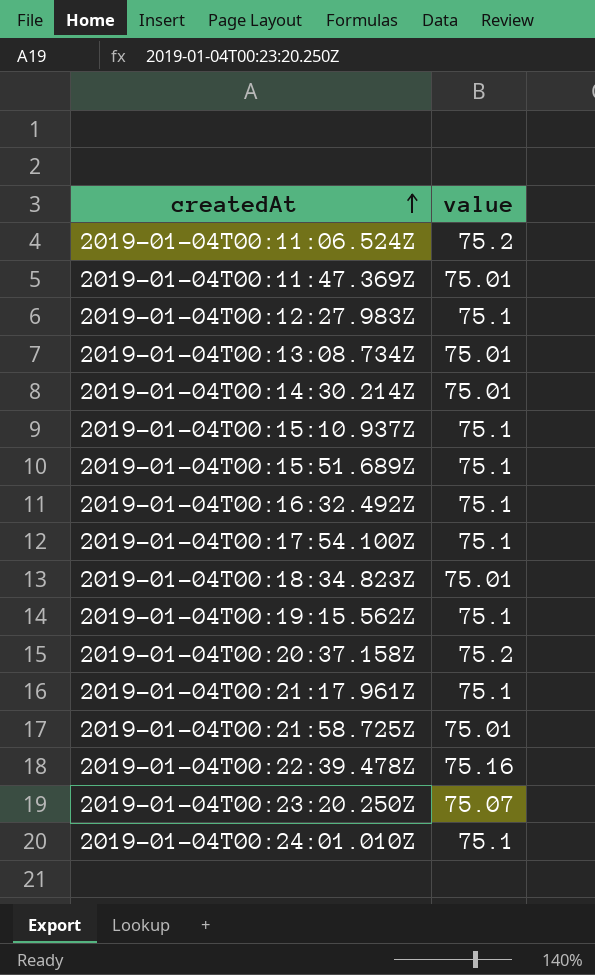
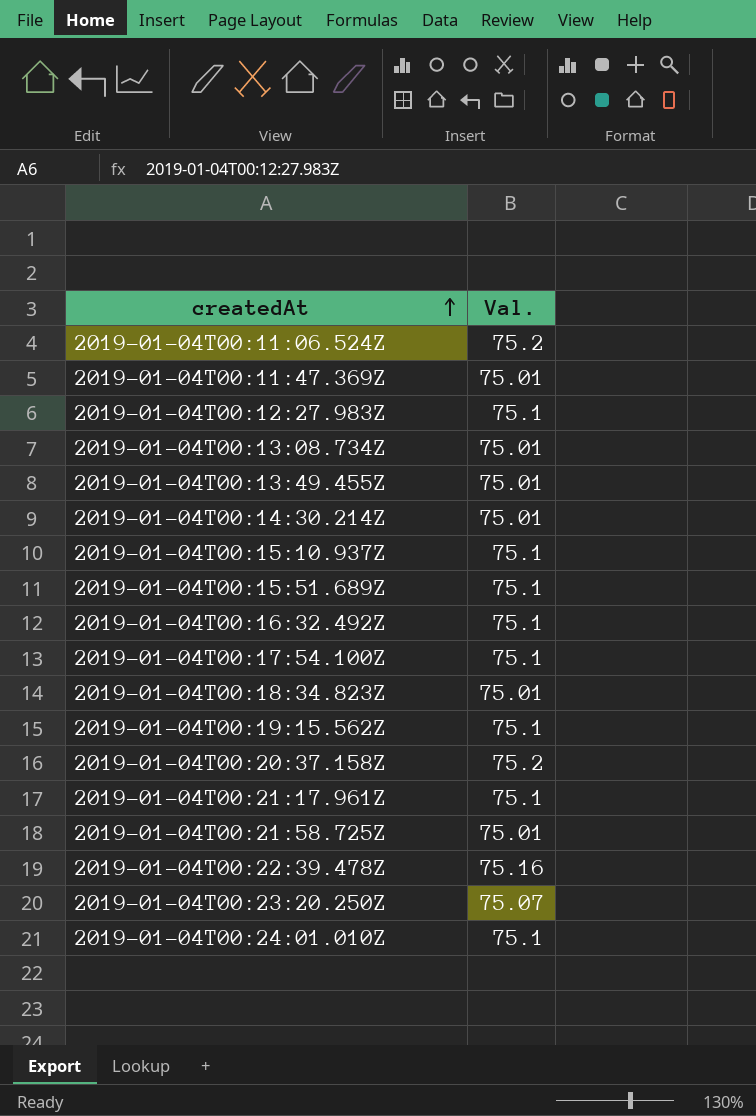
column name: value -> Val.
row 2019-01-04T00:13:49.455Z: none -> 75.01

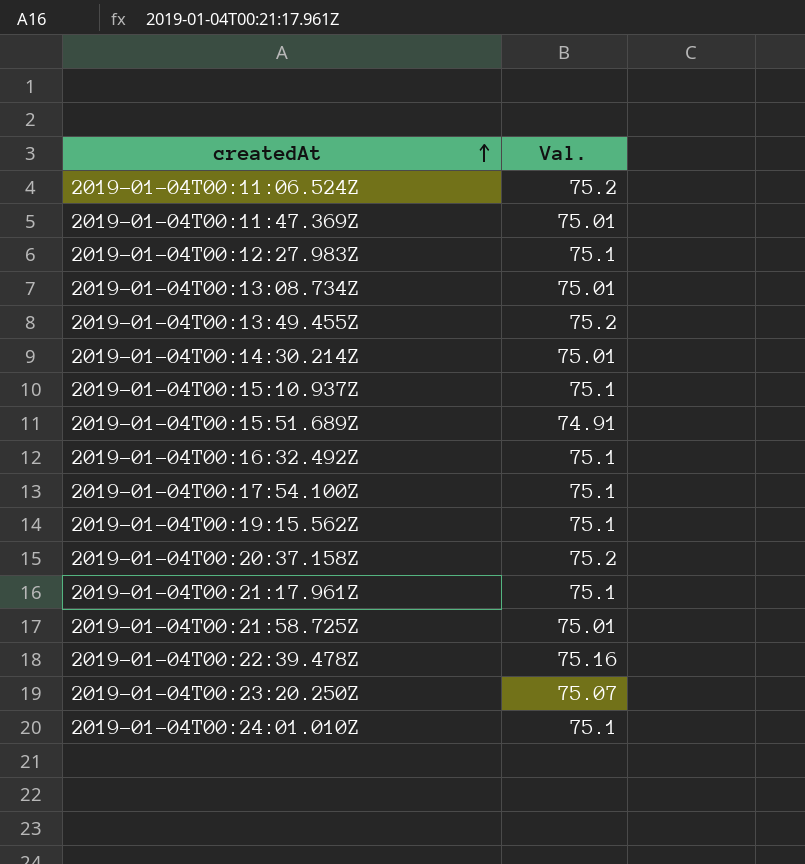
row 2019-01-04T00:18:34.823Z: 75.01 -> none
2019-01-04T00:13:49.455Z | Val.: 75.01 -> 75.2
2019-01-04T00:15:51.689Z | Val.: 75.1 -> 74.91

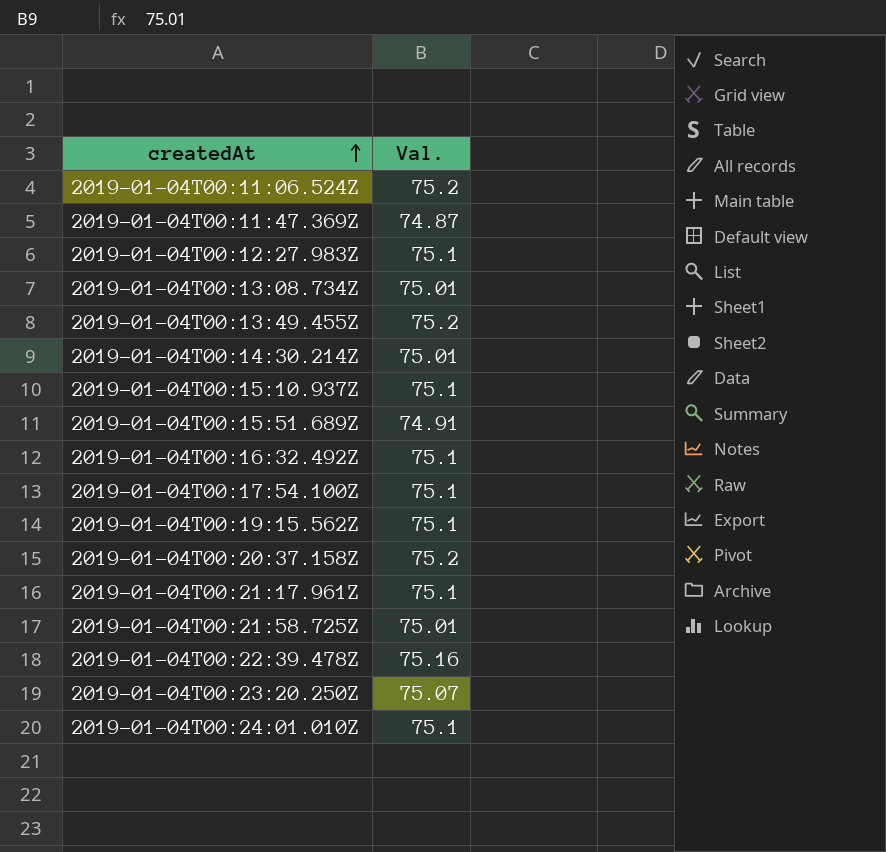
2019-01-04T00:11:47.369Z | Val.: 75.01 -> 74.87

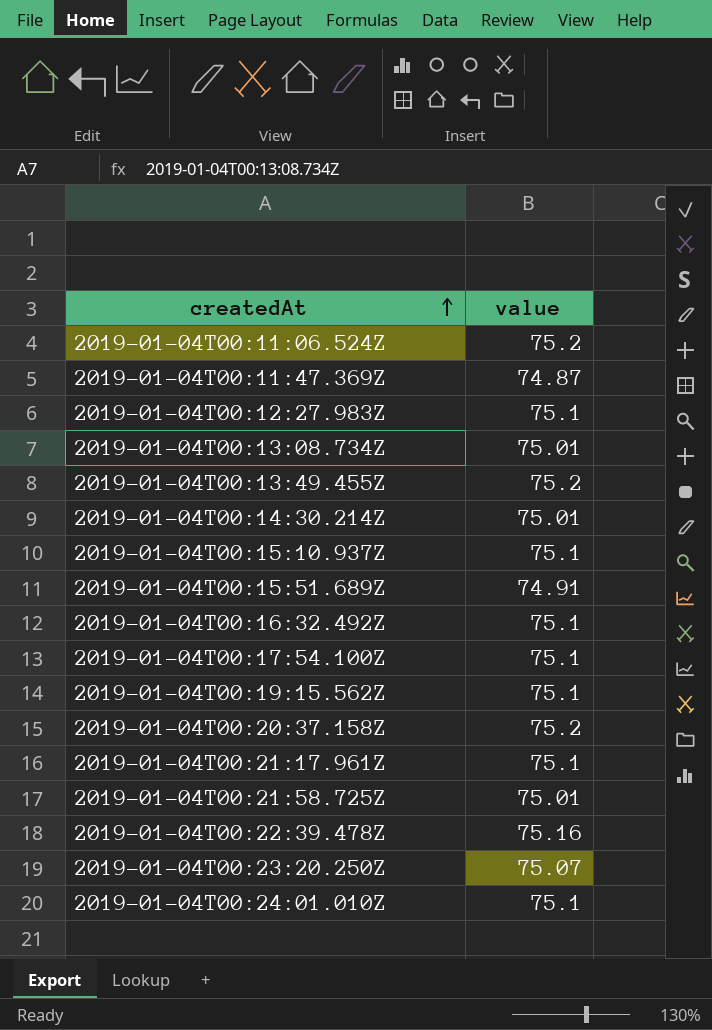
column name: Val. -> value

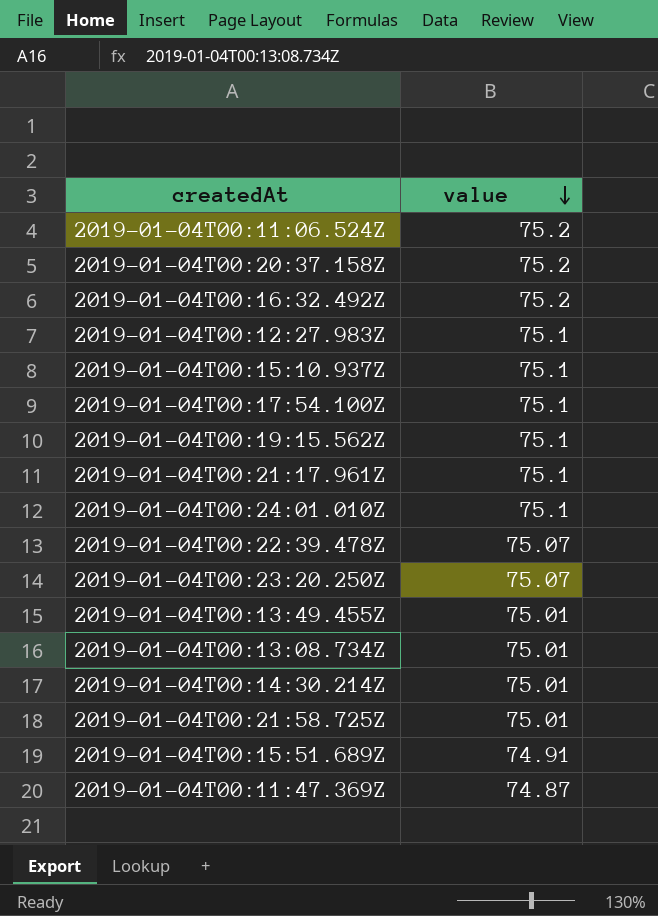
row order: createdAt ascending -> value descending
2019-01-04T00:16:32.492Z | value: 75.1 -> 75.2
2019-01-04T00:22:39.478Z | value: 75.16 -> 75.07
2019-01-04T00:13:49.455Z | value: 75.2 -> 75.01

